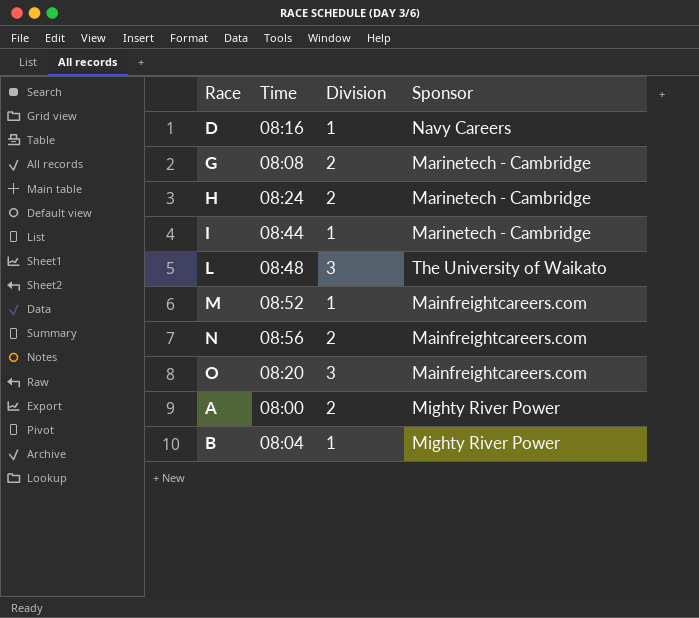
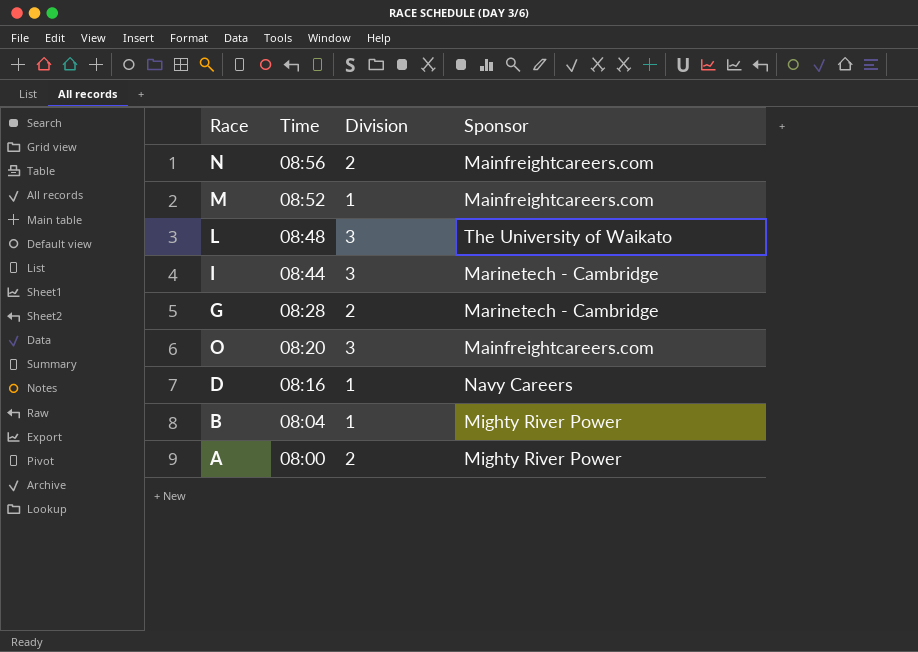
row order: none -> Time descending
row H: 08:24 | 2 | Marinetech - Cambridge -> none
I | Division: 1 -> 3
G | Time: 08:08 -> 08:28

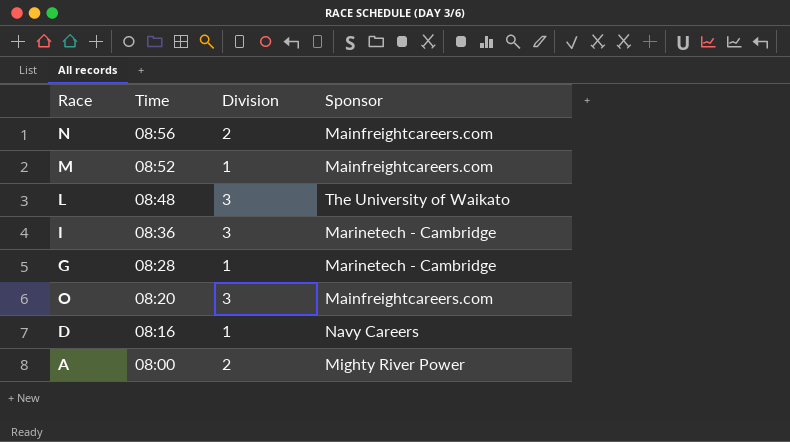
row B: 08:04 | 1 | Mighty River Power -> none
I | Time: 08:44 -> 08:36
G | Division: 2 -> 1

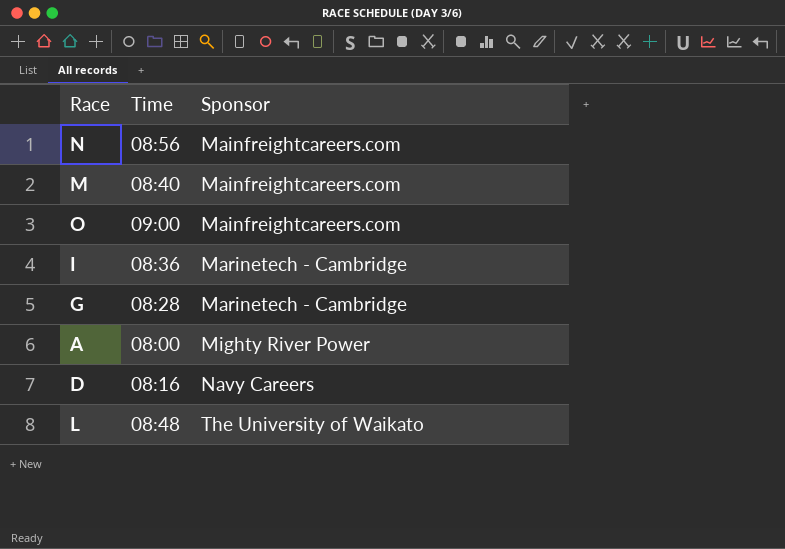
row order: Time descending -> Sponsor ascending
column Division | position: 3 -> none
M | Time: 08:52 -> 08:40
O | Time: 08:20 -> 09:00

